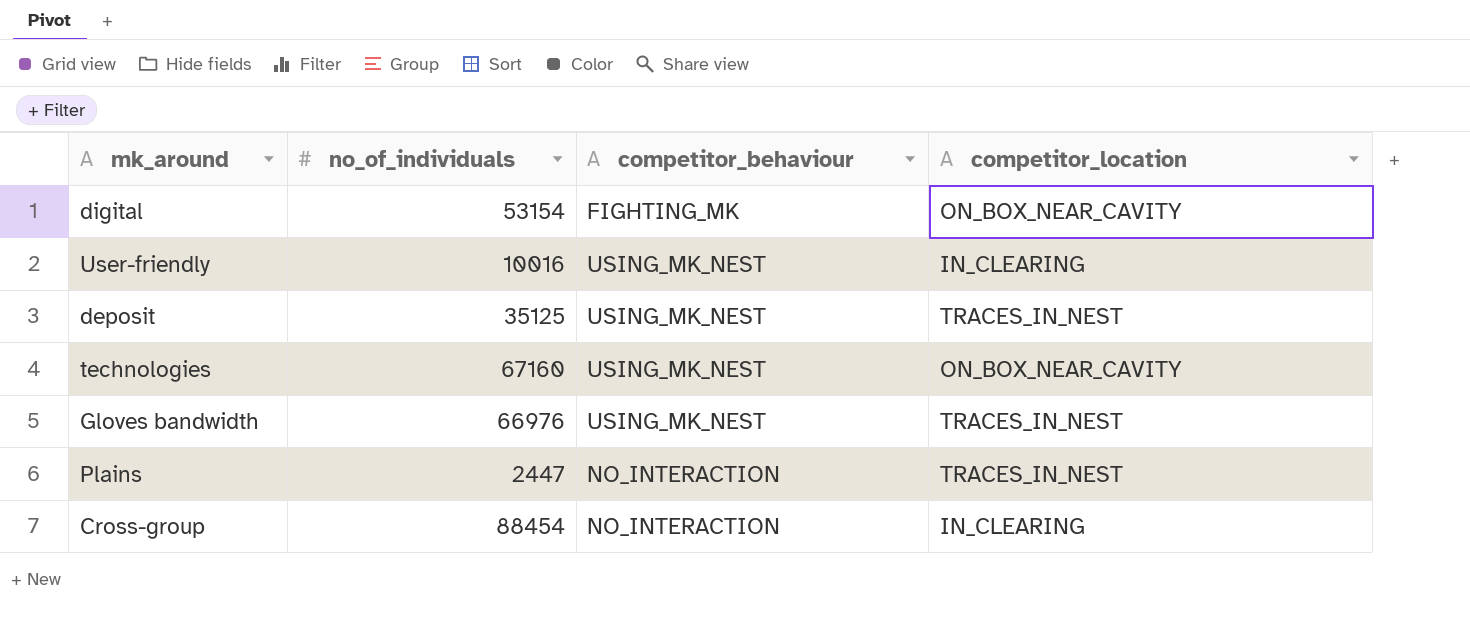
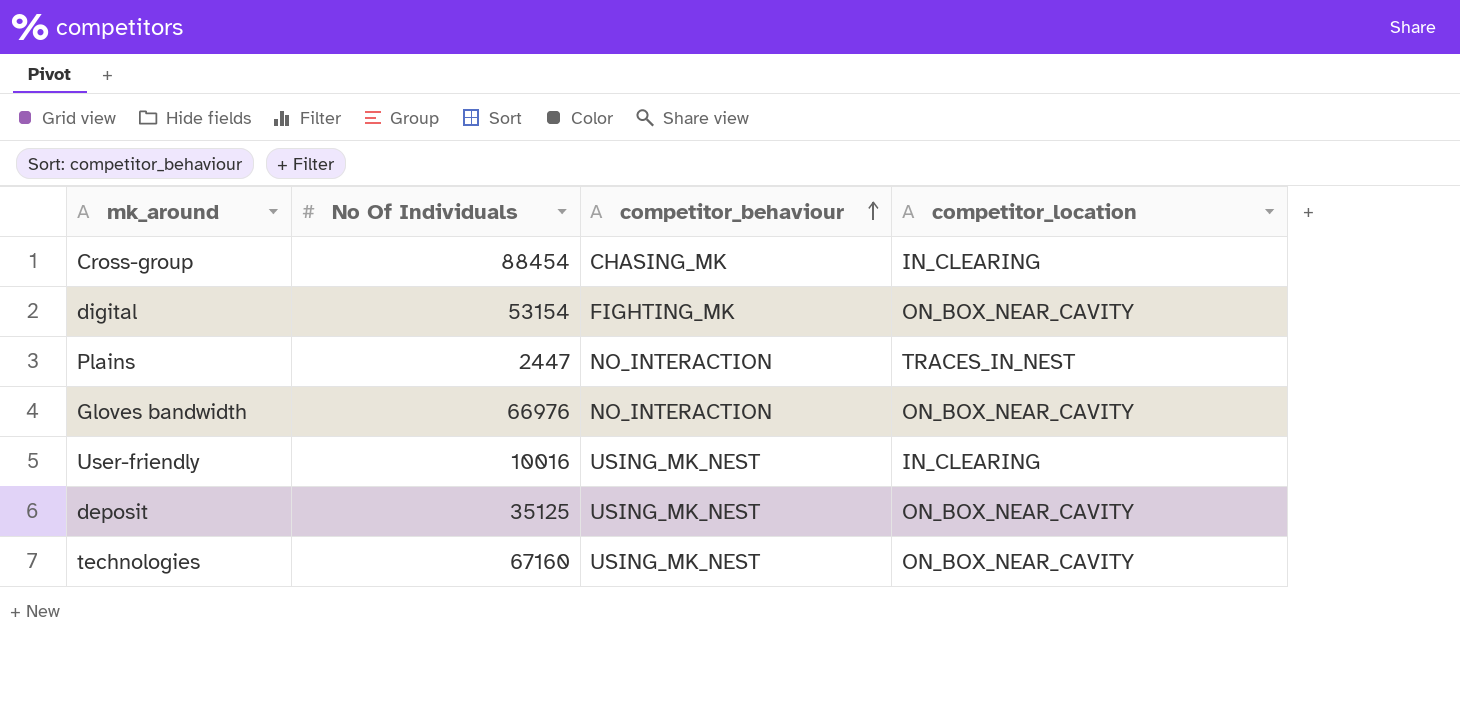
row order: none -> competitor_behaviour ascending
column name: no_of_individuals -> No Of Individuals
Cross-group | competitor_behaviour: NO_INTERACTION -> CHASING_MK
Gloves bandwidth | competitor_behaviour: USING_MK_NEST -> NO_INTERACTION
Gloves bandwidth | competitor_location: TRACES_IN_NEST -> ON_BOX_NEAR_CAVITY
deposit | competitor_location: TRACES_IN_NEST -> ON_BOX_NEAR_CAVITY

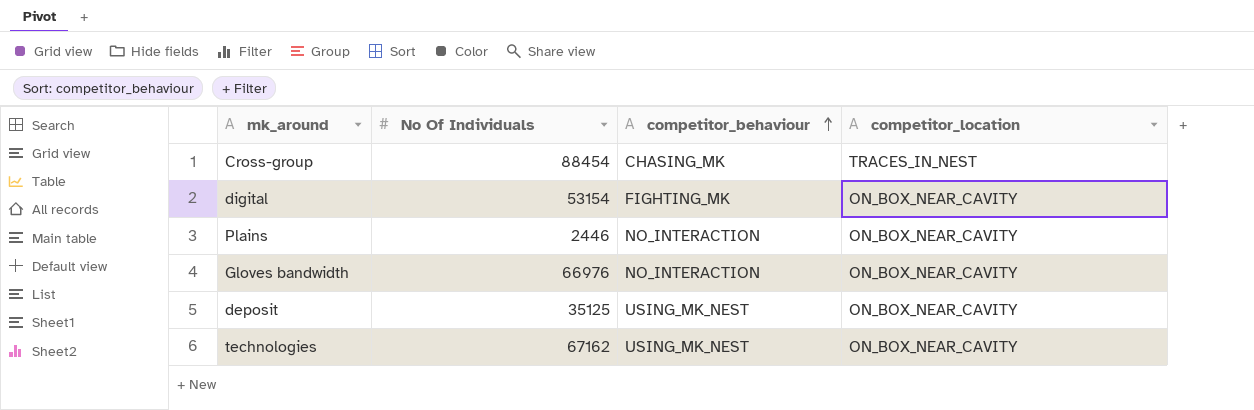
row User-friendly: 10016 | USING_MK_NEST | IN_CLEARING -> none
Cross-group | competitor_location: IN_CLEARING -> TRACES_IN_NEST
Plains | No Of Individuals: 2447 -> 2446
Plains | competitor_location: TRACES_IN_NEST -> ON_BOX_NEAR_CAVITY
technologies | No Of Individuals: 67160 -> 67162

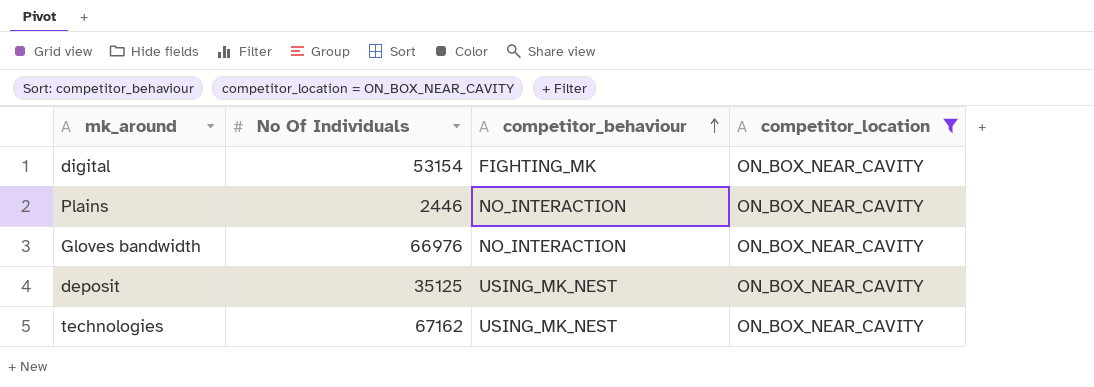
filter: none -> competitor_location = ON_BOX_NEAR_CAVITY

